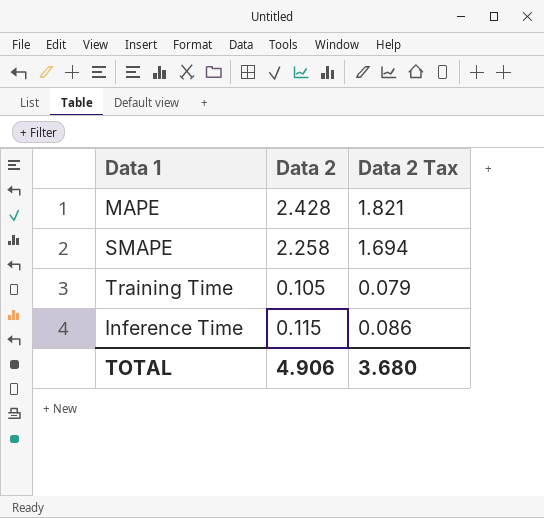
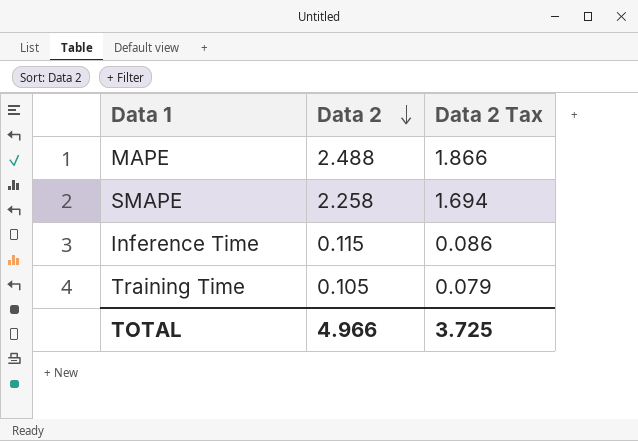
row order: none -> Data 2 descending
MAPE | Data 2: 2.428 -> 2.488
MAPE | Data 2 Tax: 1.821 -> 1.866
TOTAL | Data 2: 4.906 -> 4.966
TOTAL | Data 2 Tax: 3.680 -> 3.725

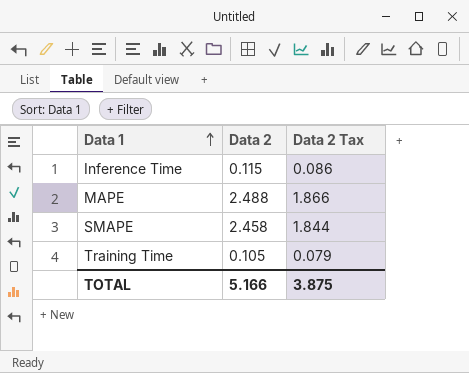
row order: Data 2 descending -> Data 1 ascending
SMAPE | Data 2: 2.258 -> 2.458
SMAPE | Data 2 Tax: 1.694 -> 1.844
TOTAL | Data 2: 4.966 -> 5.166
TOTAL | Data 2 Tax: 3.725 -> 3.875

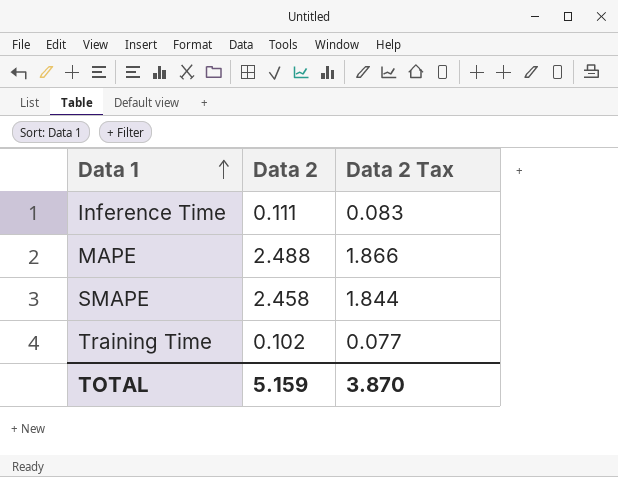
Inference Time | Data 2: 0.115 -> 0.111
Inference Time | Data 2 Tax: 0.086 -> 0.083
Training Time | Data 2: 0.105 -> 0.102
Training Time | Data 2 Tax: 0.079 -> 0.077
TOTAL | Data 2: 5.166 -> 5.159
TOTAL | Data 2 Tax: 3.875 -> 3.870

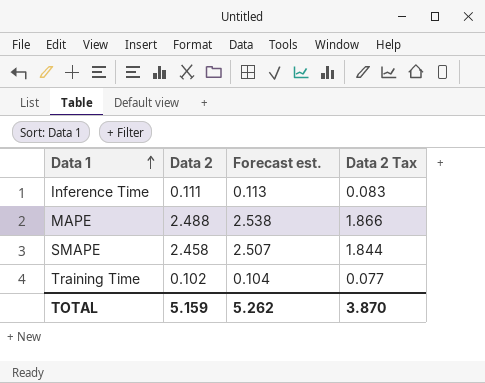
column Forecast est. | formula: none -> [Data 2] * 1.02

